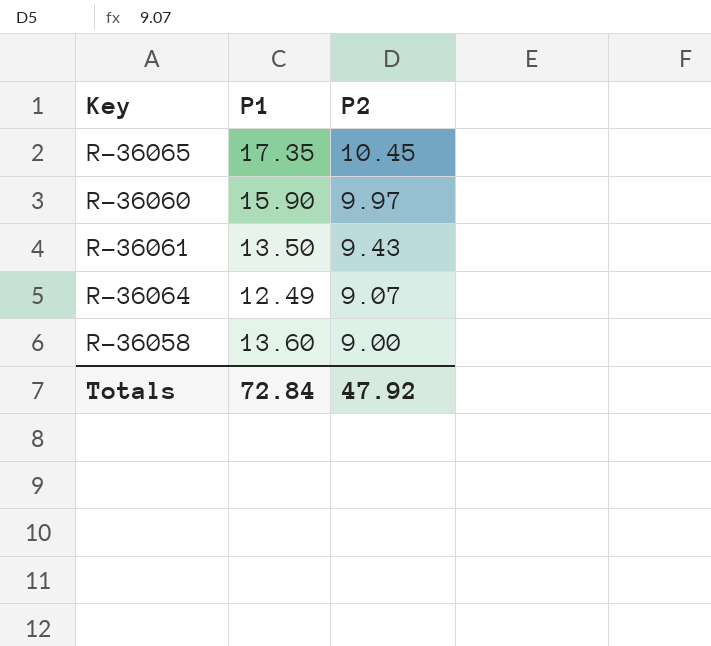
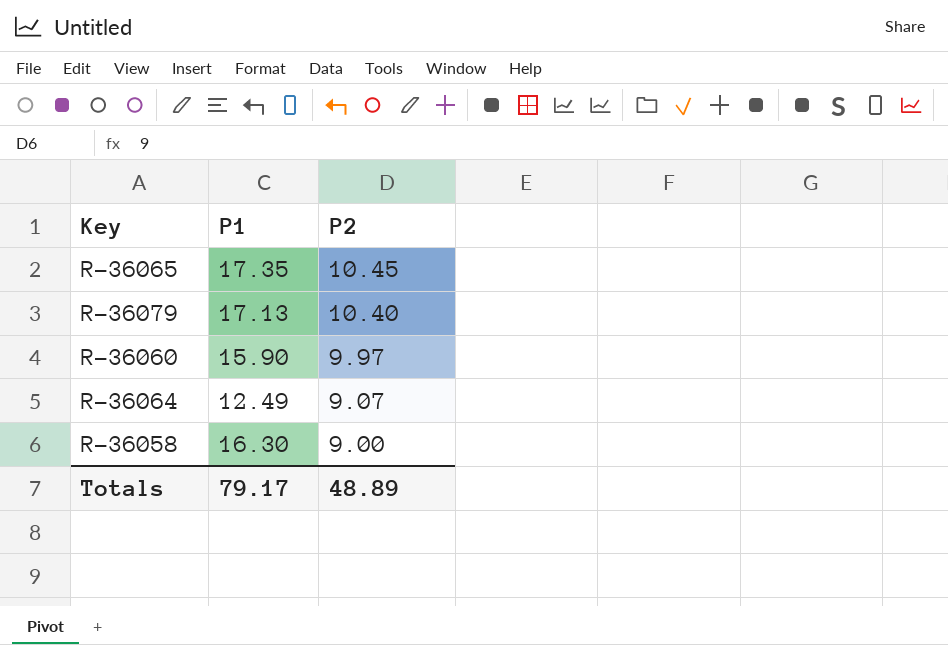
row R-36061: 13.50 | 9.43 -> none
row R-36079: none -> 17.13 | 10.40
R-36058 | P1: 13.60 -> 16.30
Totals | P1: 72.84 -> 79.17
Totals | P2: 47.92 -> 48.89

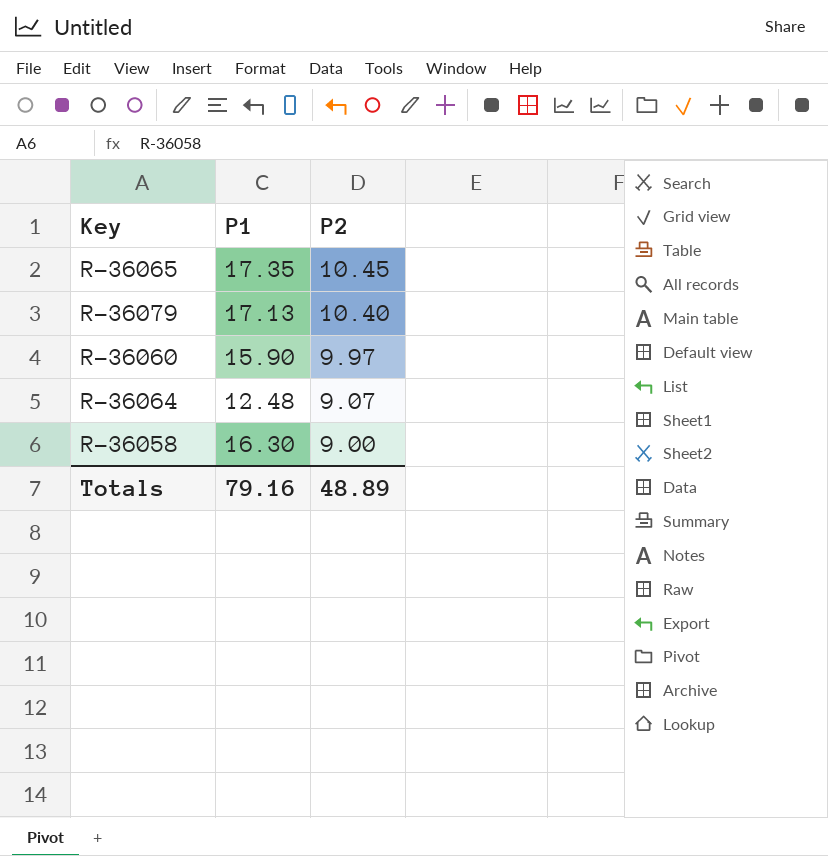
R-36064 | P1: 12.49 -> 12.48
Totals | P1: 79.17 -> 79.16

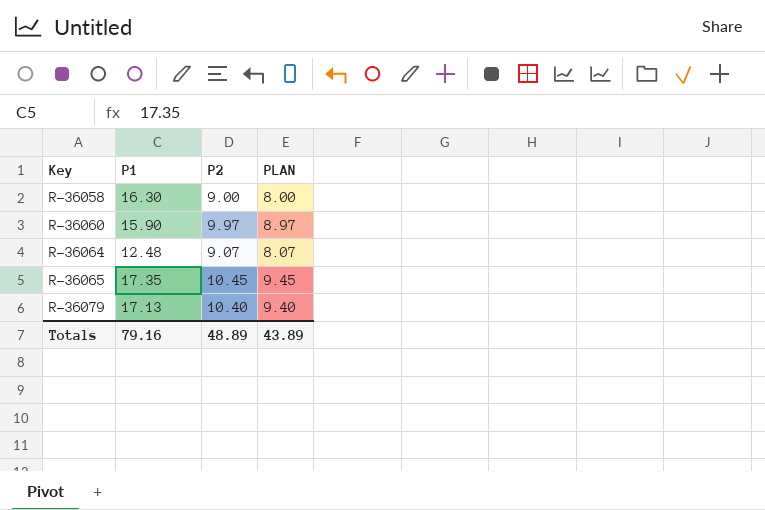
row order: P2 descending -> Key ascending
column PLAN | formula: none -> [P2] - 1

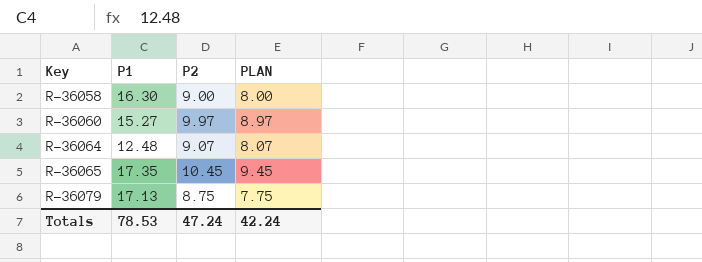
R-36060 | P1: 15.90 -> 15.27
R-36079 | P2: 10.40 -> 8.75
R-36079 | PLAN: 9.40 -> 7.75
Totals | P1: 79.16 -> 78.53
Totals | P2: 48.89 -> 47.24
Totals | PLAN: 43.89 -> 42.24

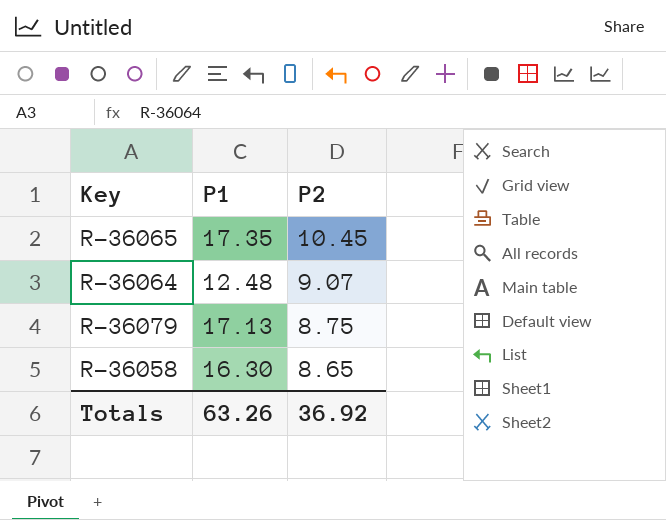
row order: Key ascending -> P2 descending
column PLAN | formula: [P2] - 1 -> none
row R-36060: 15.27 | 9.97 | 8.97 -> none
R-36058 | P2: 9.00 -> 8.65
Totals | P1: 78.53 -> 63.26
Totals | P2: 47.24 -> 36.92

